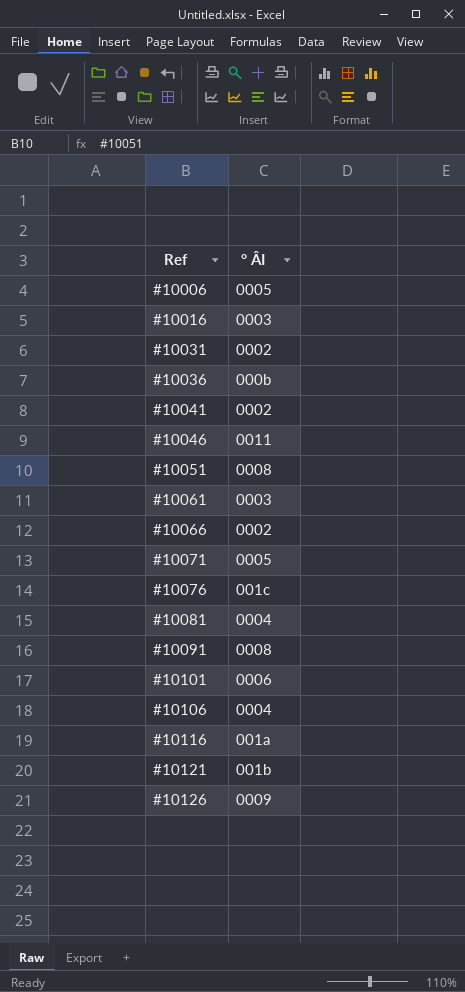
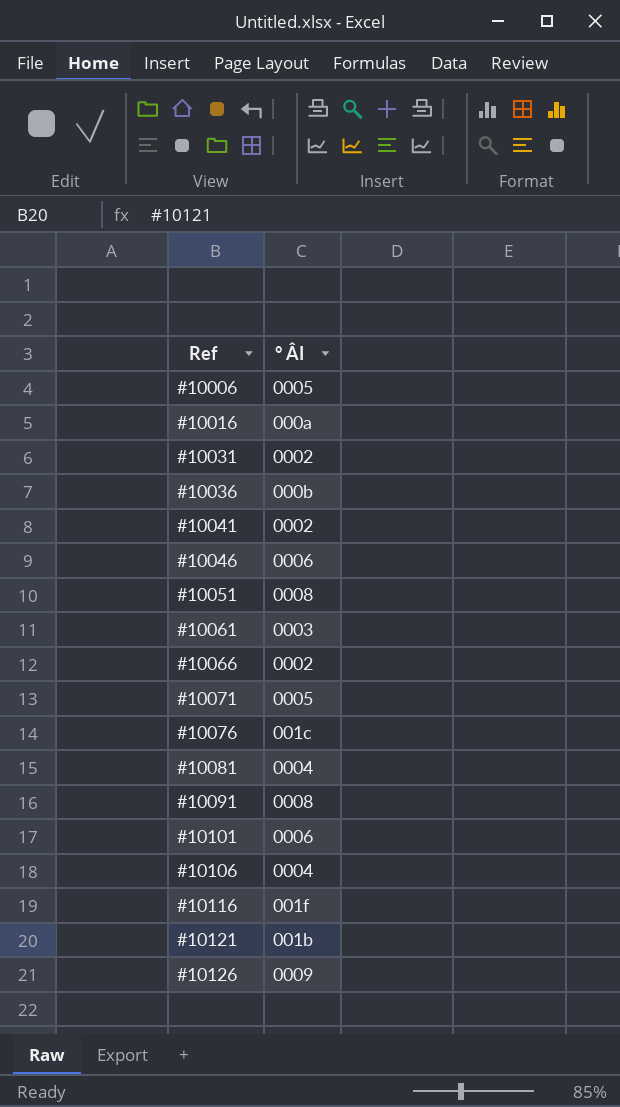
#10016 | ° ÂI: 0003 -> 000a
#10046 | ° ÂI: 0011 -> 0006
#10116 | ° ÂI: 001a -> 001f

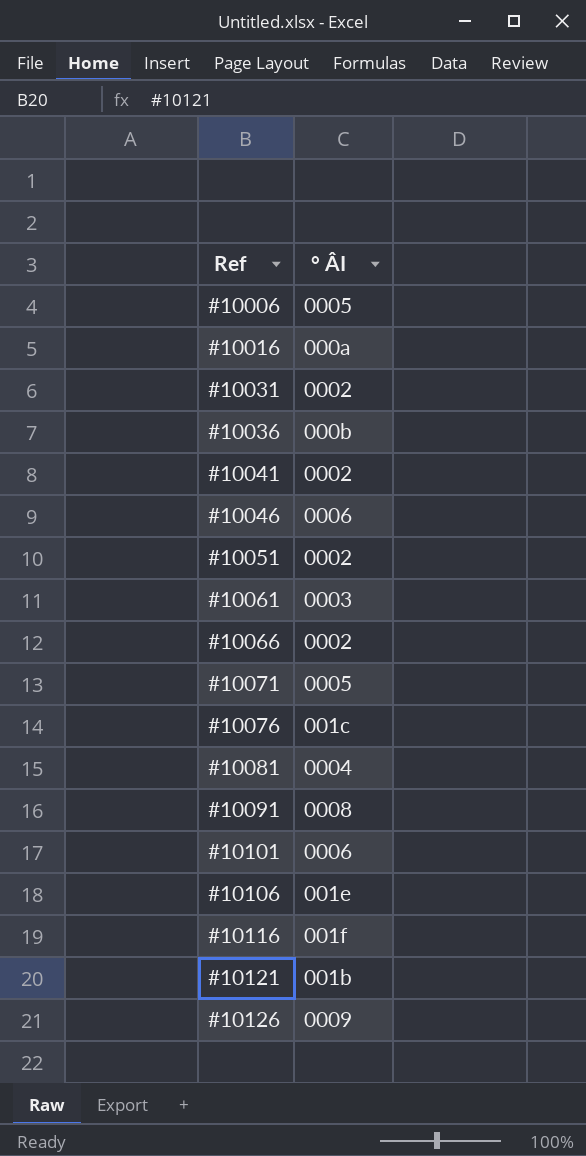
#10051 | ° ÂI: 0008 -> 0002
#10106 | ° ÂI: 0004 -> 001e

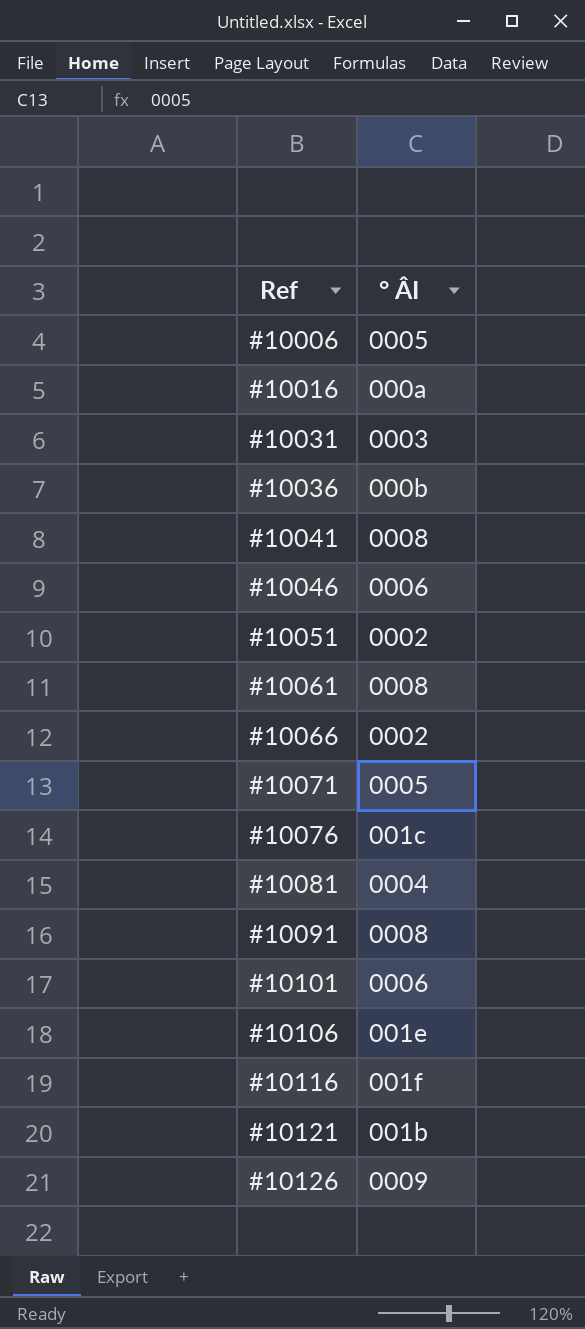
#10031 | ° ÂI: 0002 -> 0003
#10041 | ° ÂI: 0002 -> 0008
#10061 | ° ÂI: 0003 -> 0008

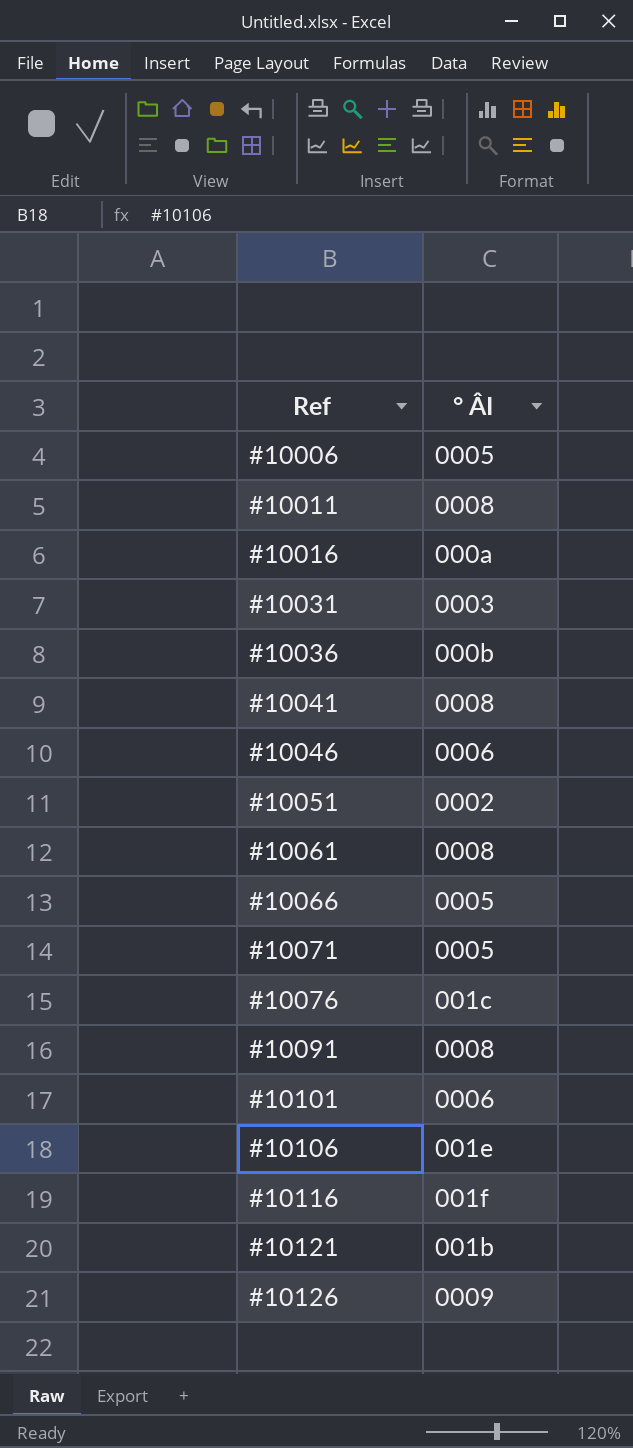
row #10081: 0004 -> none
row #10011: none -> 0008
#10066 | ° ÂI: 0002 -> 0005

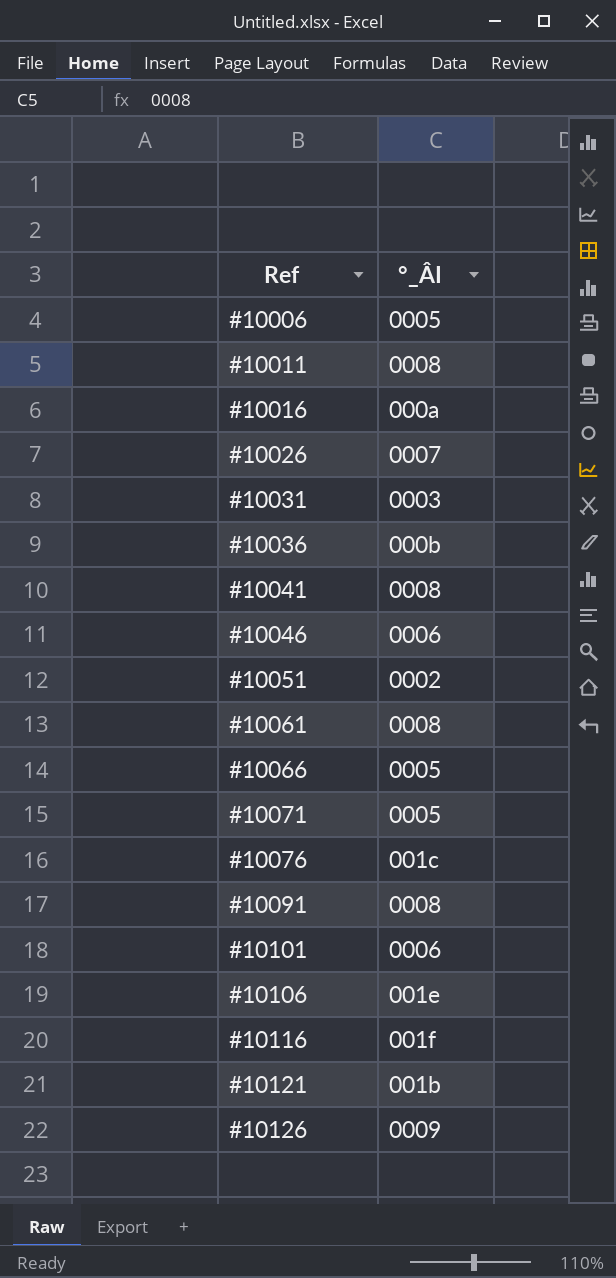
column name: ° ÂI -> °_ÂI
row #10026: none -> 0007

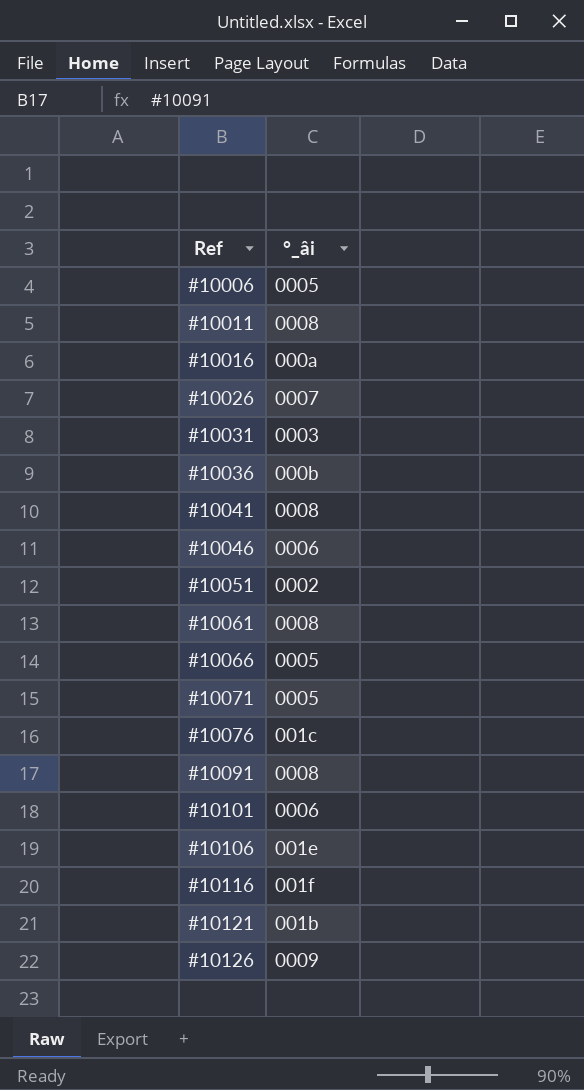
column name: °_ÂI -> °_âi

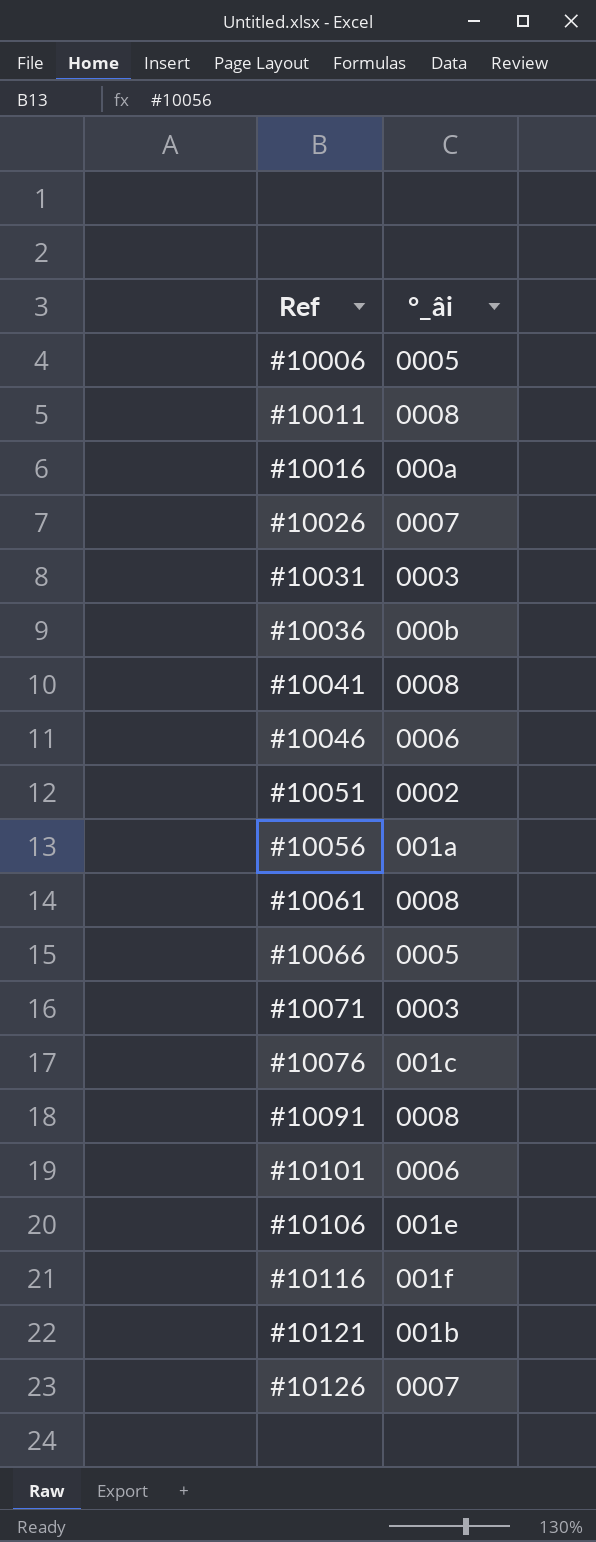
row #10056: none -> 001a
#10071 | °_âi: 0005 -> 0003
#10126 | °_âi: 0009 -> 0007

